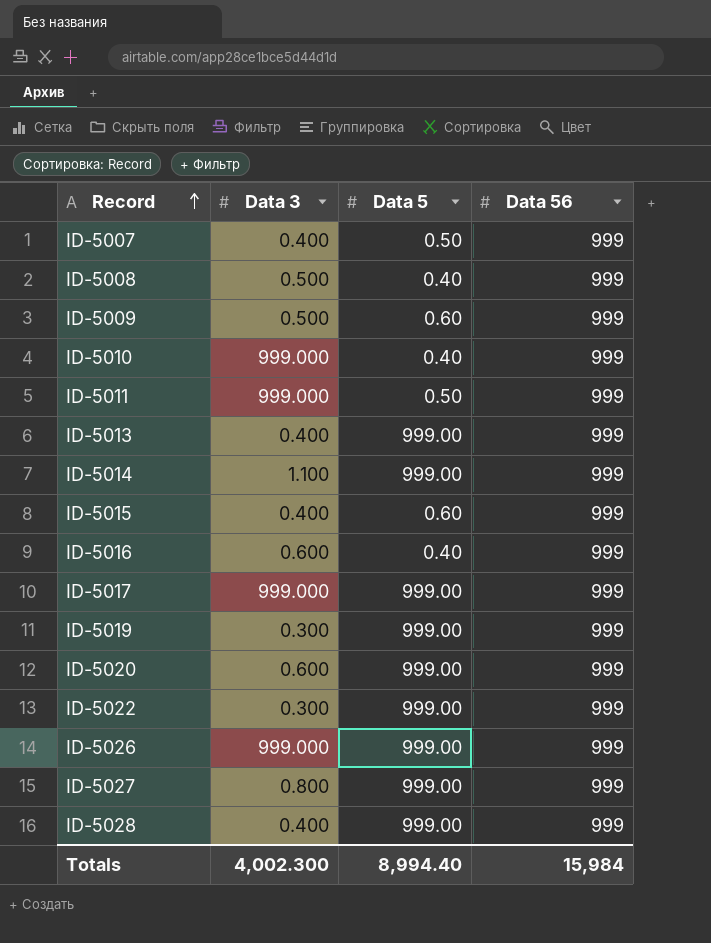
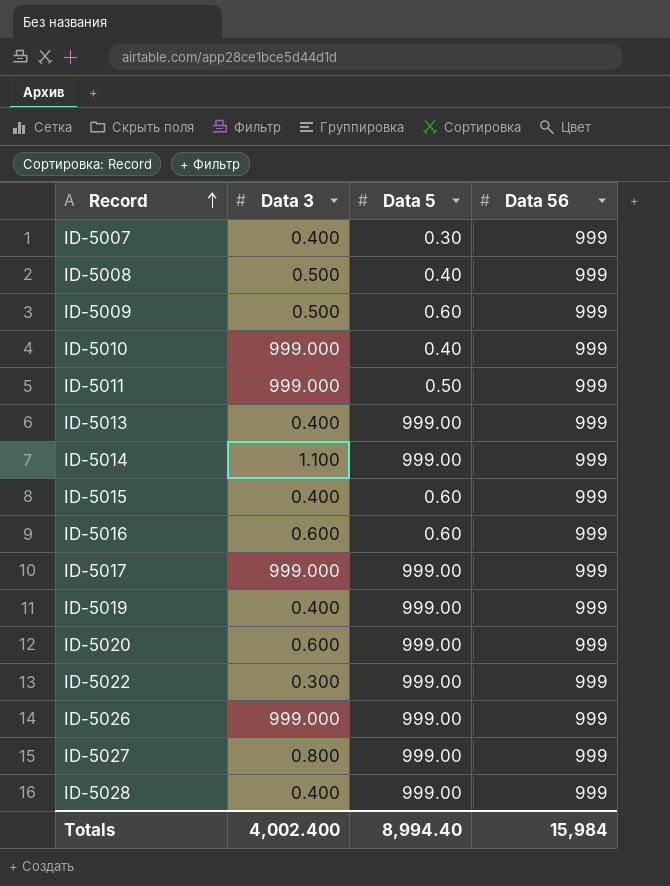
ID-5007 | Data 5: 0.50 -> 0.30
ID-5016 | Data 5: 0.40 -> 0.60
ID-5019 | Data 3: 0.300 -> 0.400
Totals | Data 3: 4,002.300 -> 4,002.400

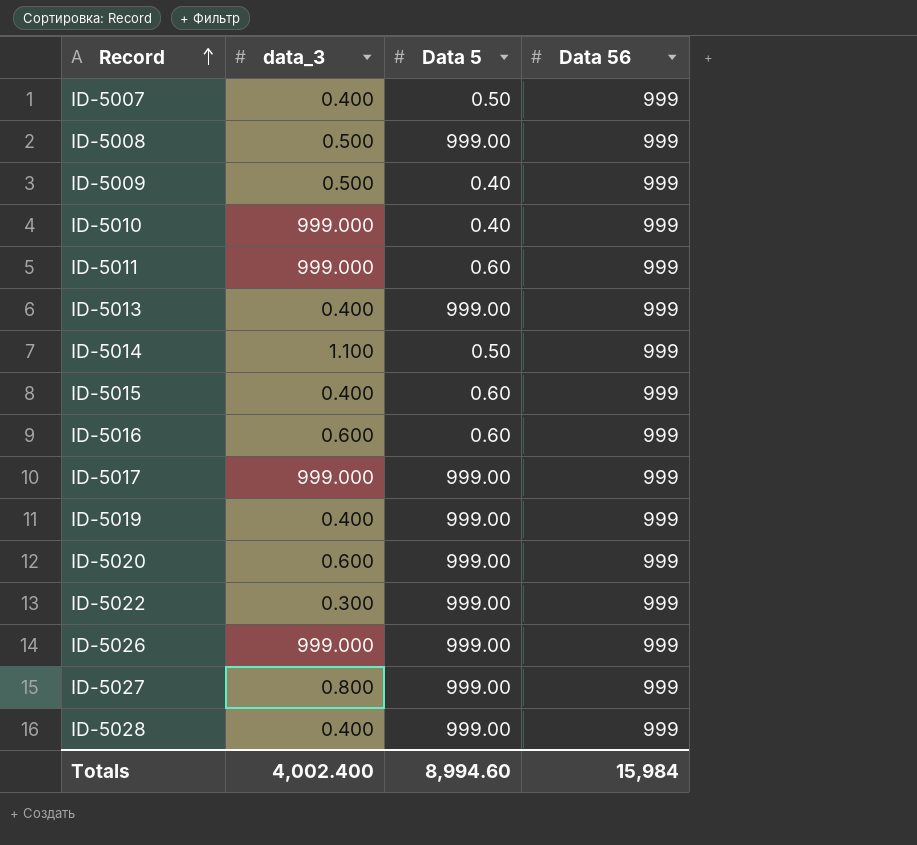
column name: Data 3 -> data_3
ID-5007 | Data 5: 0.30 -> 0.50
ID-5008 | Data 5: 0.40 -> 999.00
ID-5009 | Data 5: 0.60 -> 0.40
ID-5011 | Data 5: 0.50 -> 0.60
ID-5014 | Data 5: 999.00 -> 0.50
Totals | Data 5: 8,994.40 -> 8,994.60

